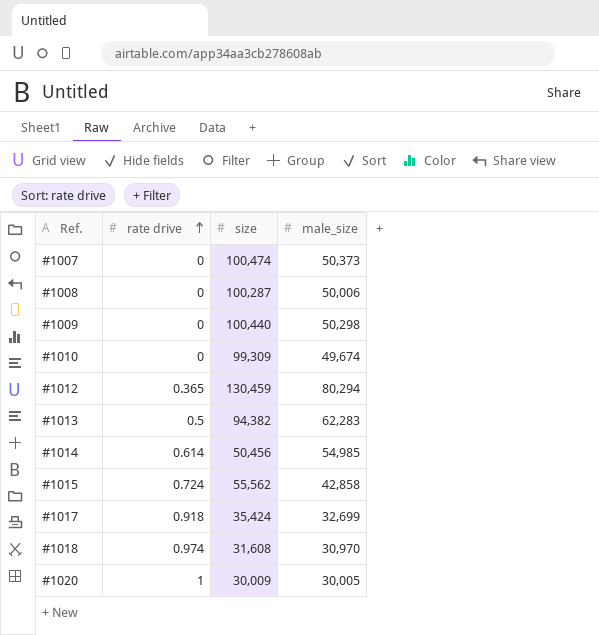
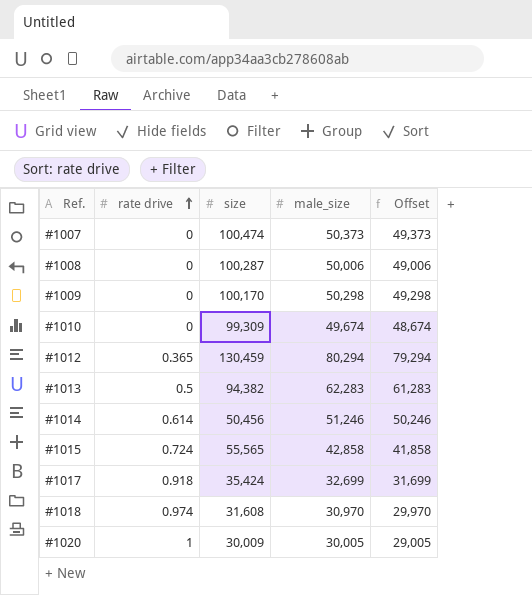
column Offset | formula: none -> [male_size] - 1000
#1009 | size: 100,440 -> 100,170
#1014 | male_size: 54,985 -> 51,246
#1015 | size: 55,562 -> 55,565

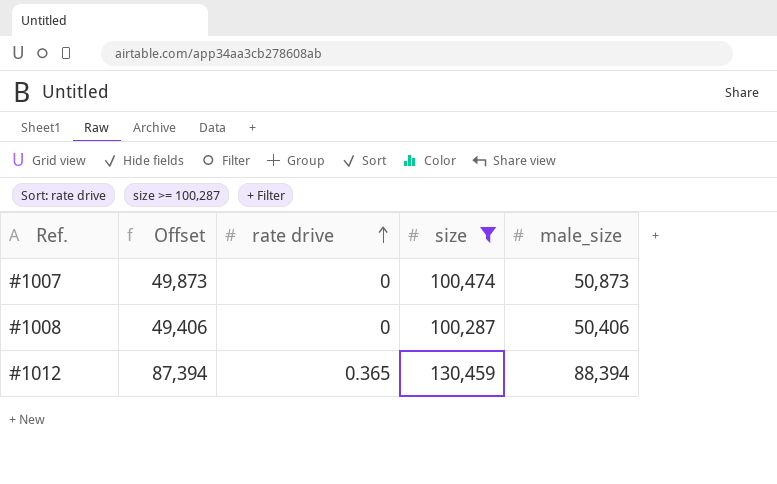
filter: none -> size >= 100,287
column Offset | position: 5 -> 2
#1007 | Offset: 49,373 -> 49,873
#1007 | male_size: 50,373 -> 50,873
#1008 | Offset: 49,006 -> 49,406
#1008 | male_size: 50,006 -> 50,406
#1012 | Offset: 79,294 -> 87,394
#1012 | male_size: 80,294 -> 88,394

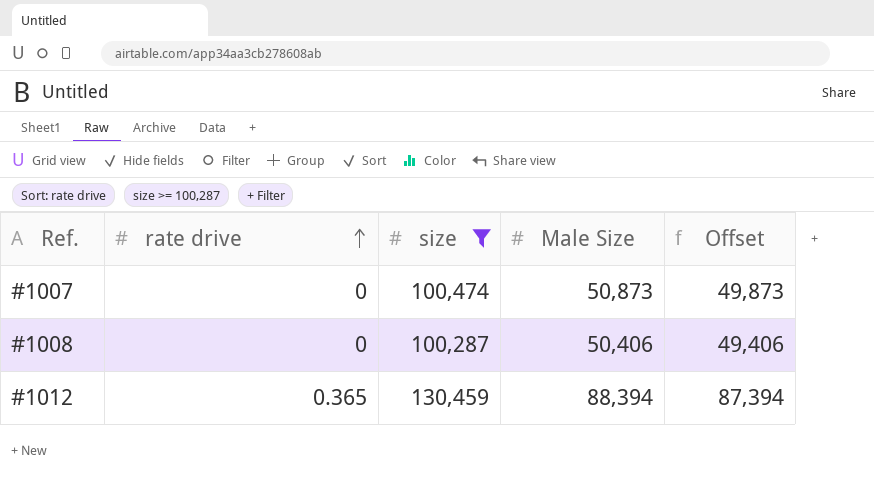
column name: male_size -> Male Size
column Offset | position: 2 -> 5

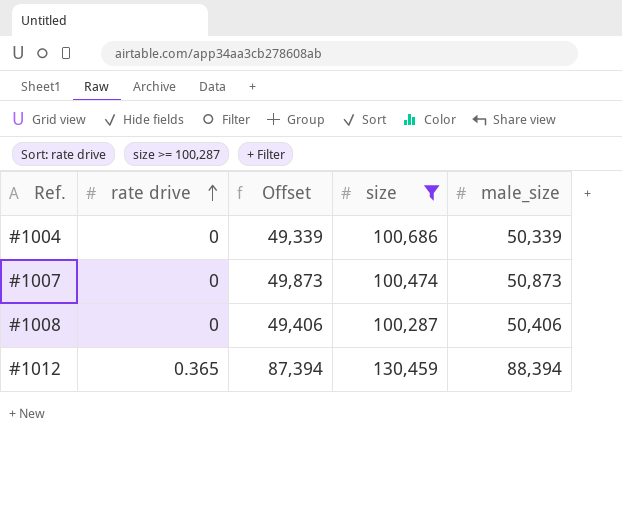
column Offset | position: 5 -> 3
column name: Male Size -> male_size
row #1004: none -> 0 | 49,339 | 100,686 | 50,339

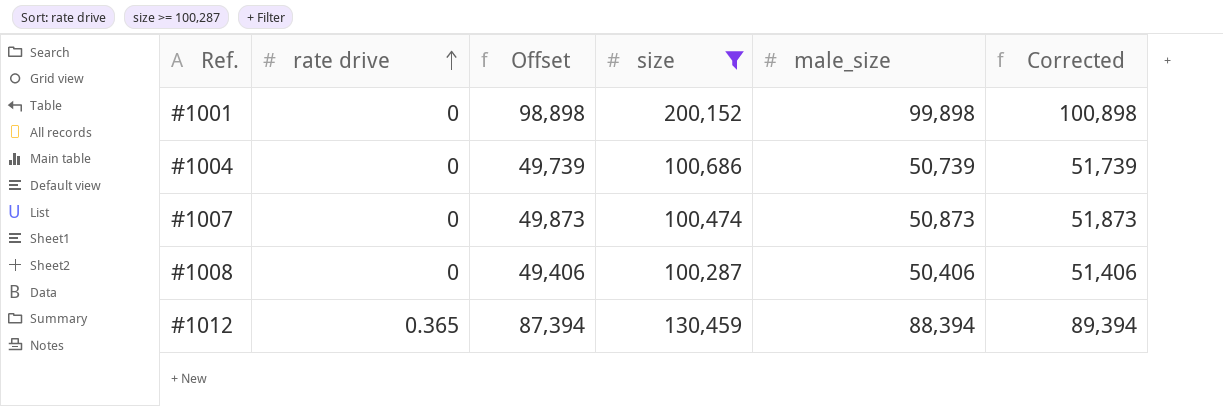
column Corrected | formula: none -> [male_size] + 1000
row #1001: none -> 0 | 98,898 | 200,152 | 99,898 | 100,898
#1004 | Offset: 49,339 -> 49,739
#1004 | male_size: 50,339 -> 50,739

